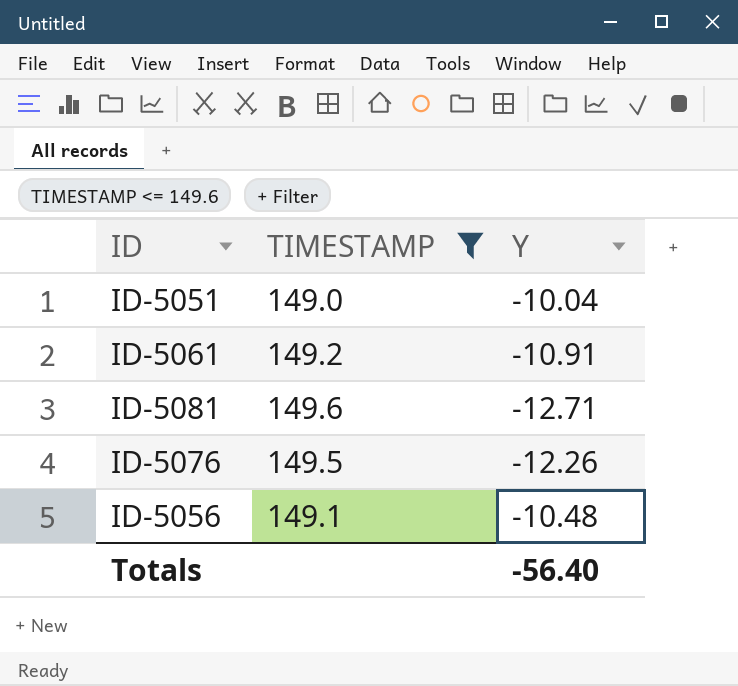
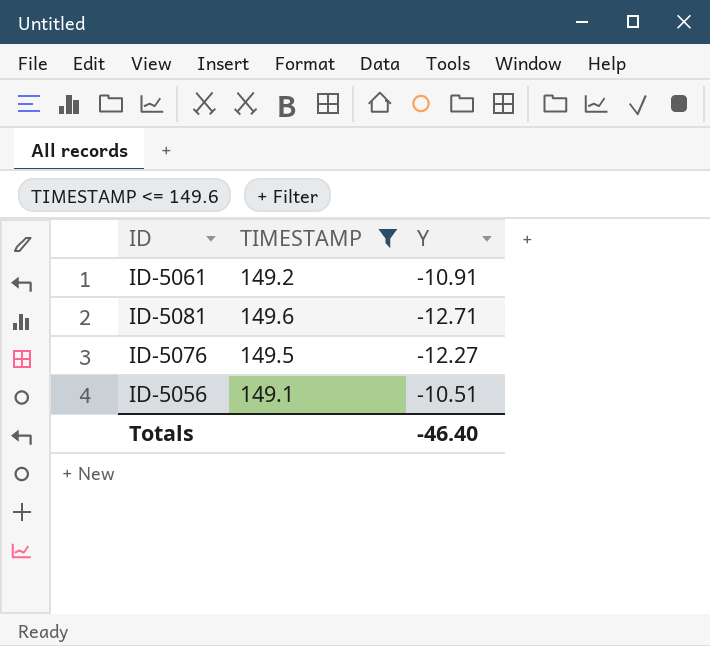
row ID-5051: 149.0 | -10.04 -> none
ID-5076 | Y: -12.26 -> -12.27
ID-5056 | Y: -10.48 -> -10.51
Totals | Y: -56.40 -> -46.40

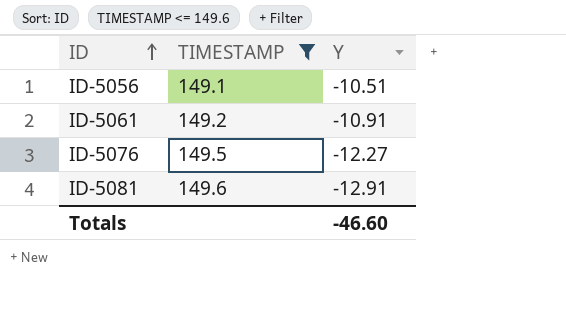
row order: none -> ID ascending
ID-5081 | Y: -12.71 -> -12.91
Totals | Y: -46.40 -> -46.60

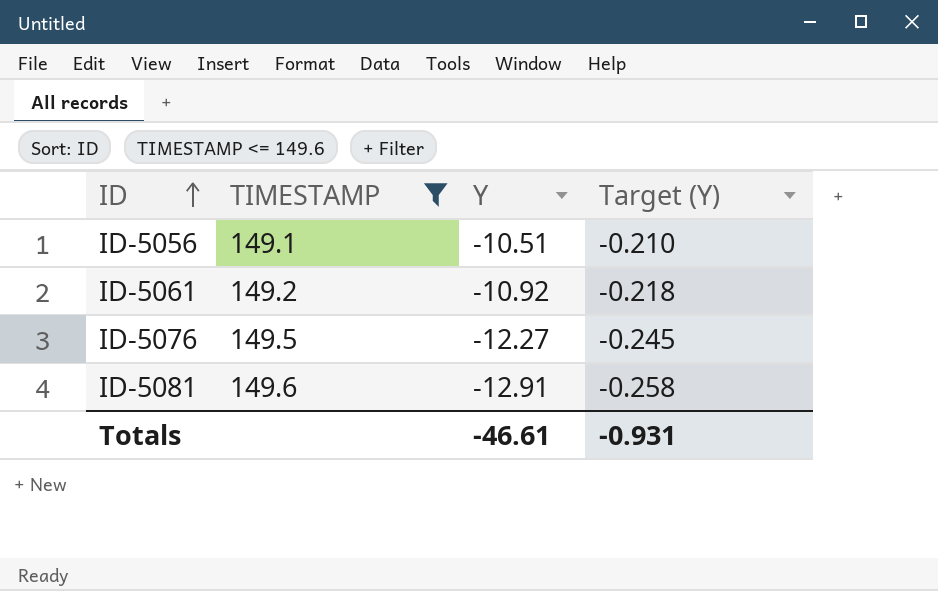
column Target (Y) | formula: none -> [Y] * 0.02
ID-5061 | Y: -10.91 -> -10.92
Totals | Y: -46.60 -> -46.61

